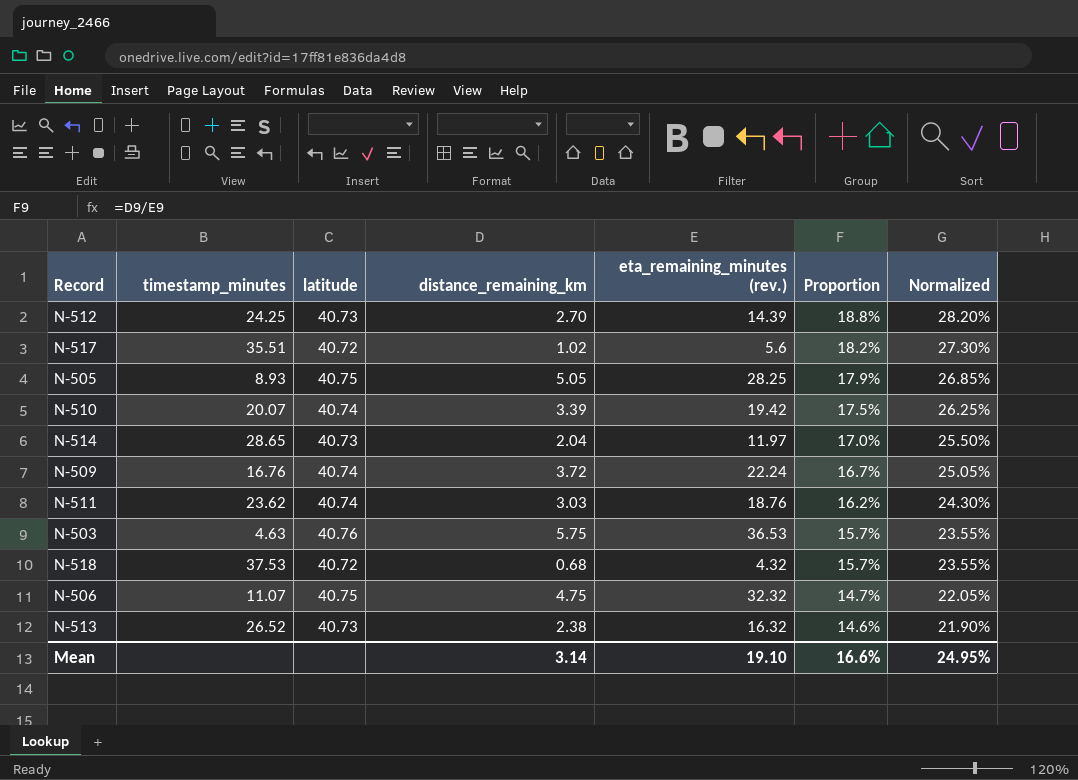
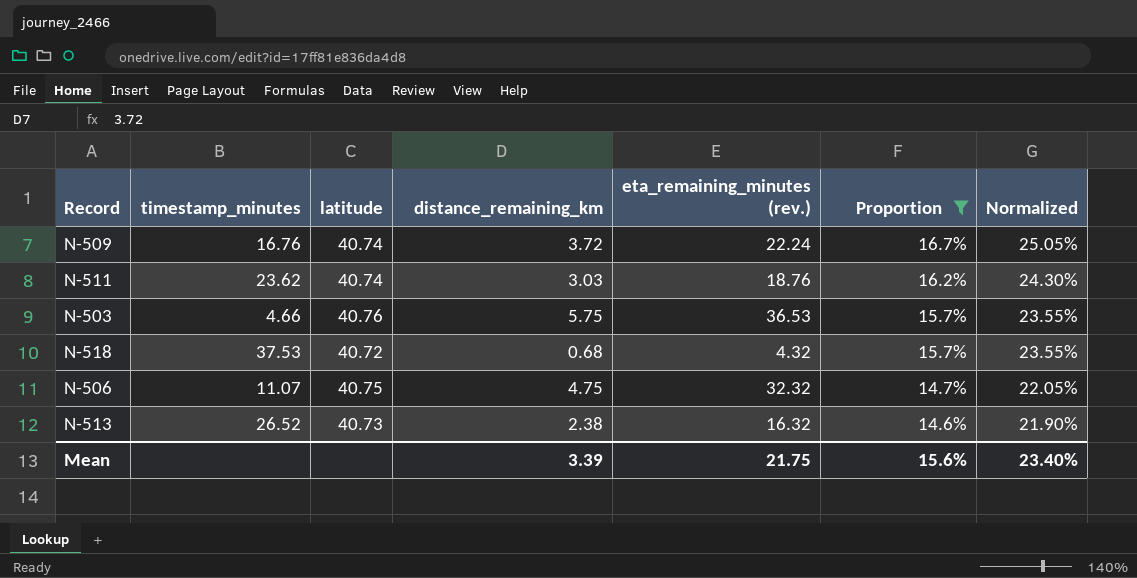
filter: none -> Proportion <= 16.7%
N-503 | timestamp_minutes: 4.63 -> 4.66
Mean | distance_remaining_km: 3.14 -> 3.39
Mean | eta_remaining_minutes (rev.): 19.10 -> 21.75
Mean | Proportion: 16.6% -> 15.6%
Mean | Normalized: 24.95% -> 23.40%

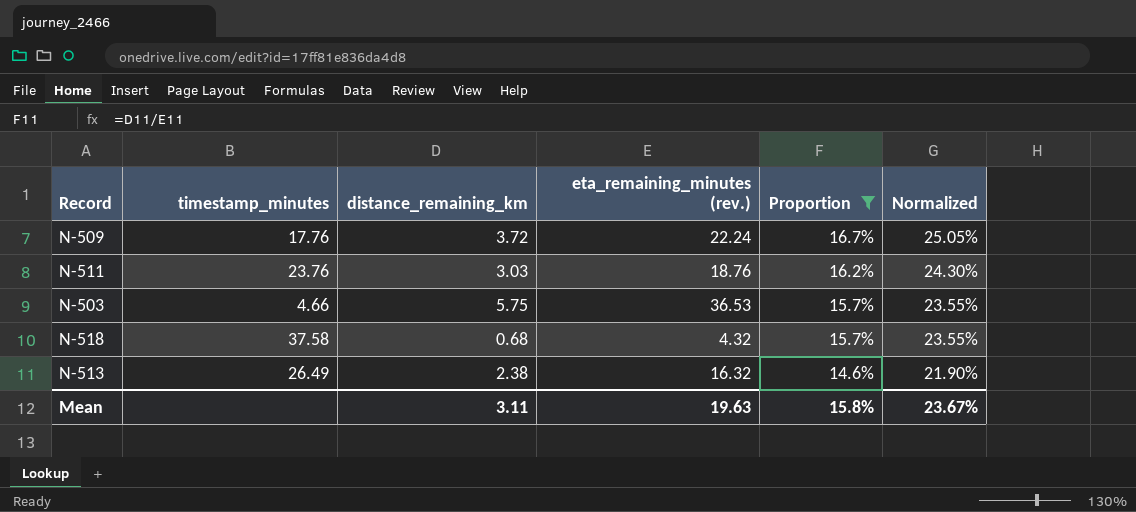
column latitude | position: 3 -> none
row N-506: 11.07 | 40.75 | 4.75 | 32.32 | 14.7% | 22.05% -> none
N-509 | timestamp_minutes: 16.76 -> 17.76
N-511 | timestamp_minutes: 23.62 -> 23.76
N-518 | timestamp_minutes: 37.53 -> 37.58
N-513 | timestamp_minutes: 26.52 -> 26.49
Mean | distance_remaining_km: 3.39 -> 3.11
Mean | eta_remaining_minutes (rev.): 21.75 -> 19.63
Mean | Proportion: 15.6% -> 15.8%
Mean | Normalized: 23.40% -> 23.67%

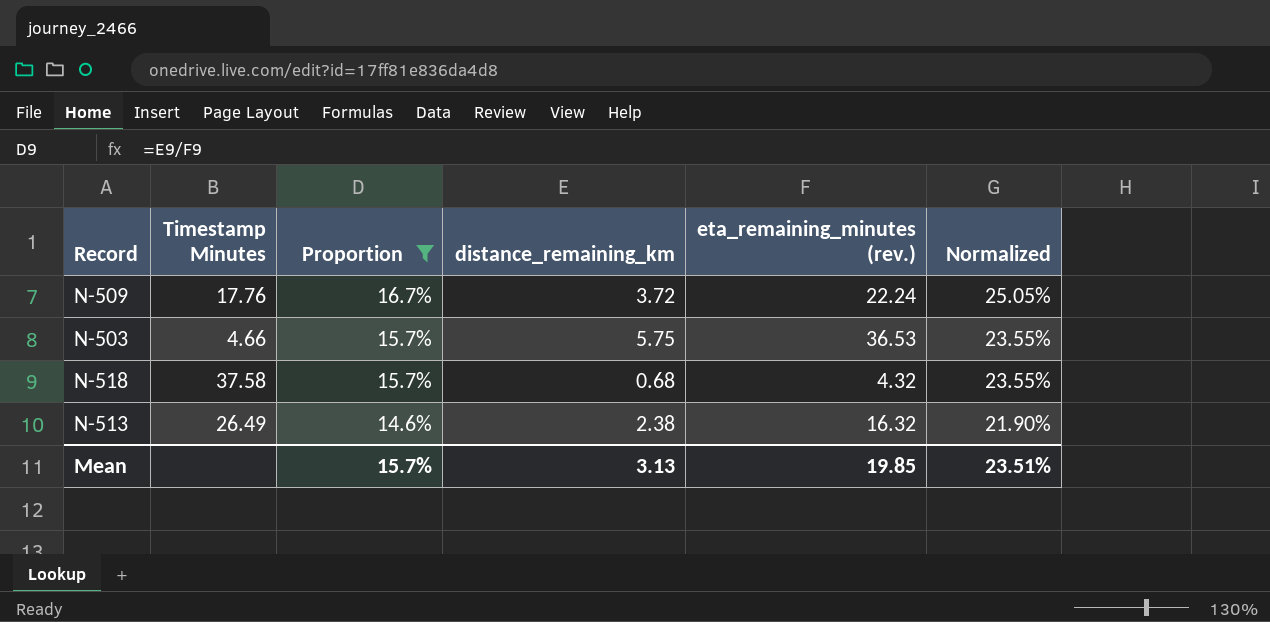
column name: timestamp_minutes -> Timestamp Minutes
column Proportion | position: 5 -> 3
row N-511: 23.76 | 3.03 | 18.76 | 16.2% | 24.30% -> none
Mean | Proportion: 15.8% -> 15.7%
Mean | distance_remaining_km: 3.11 -> 3.13
Mean | eta_remaining_minutes (rev.): 19.63 -> 19.85
Mean | Normalized: 23.67% -> 23.51%

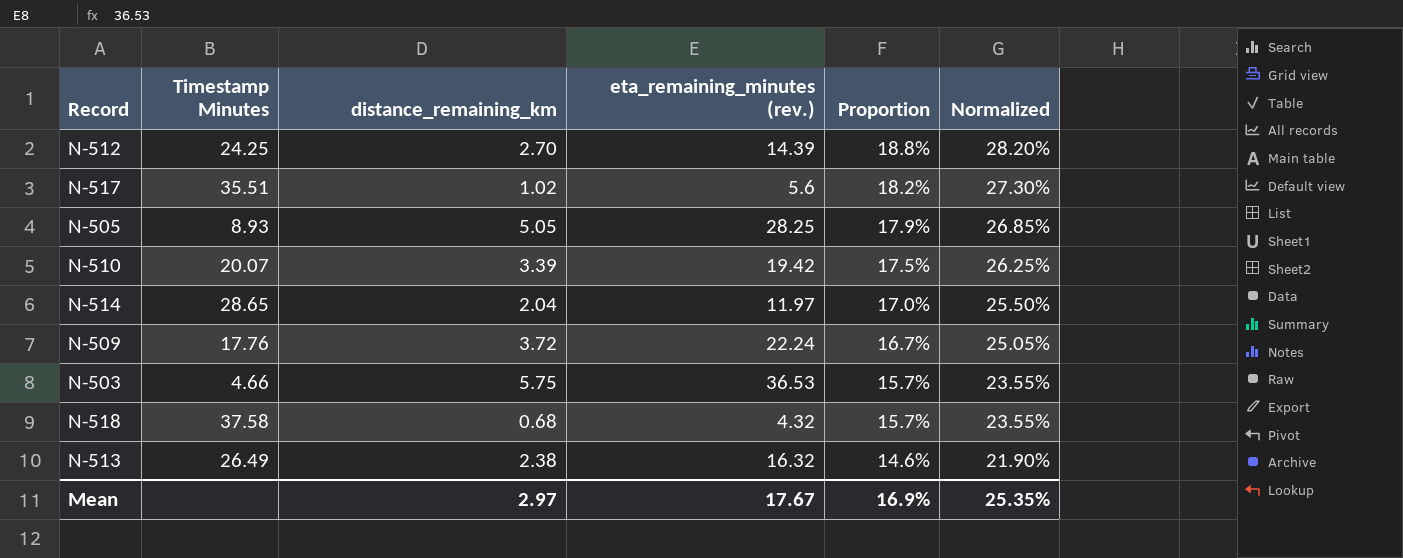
filter: Proportion <= 16.7% -> none
column Proportion | position: 3 -> 5
Mean | distance_remaining_km: 3.13 -> 2.97
Mean | eta_remaining_minutes (rev.): 19.85 -> 17.67
Mean | Proportion: 15.7% -> 16.9%
Mean | Normalized: 23.51% -> 25.35%

